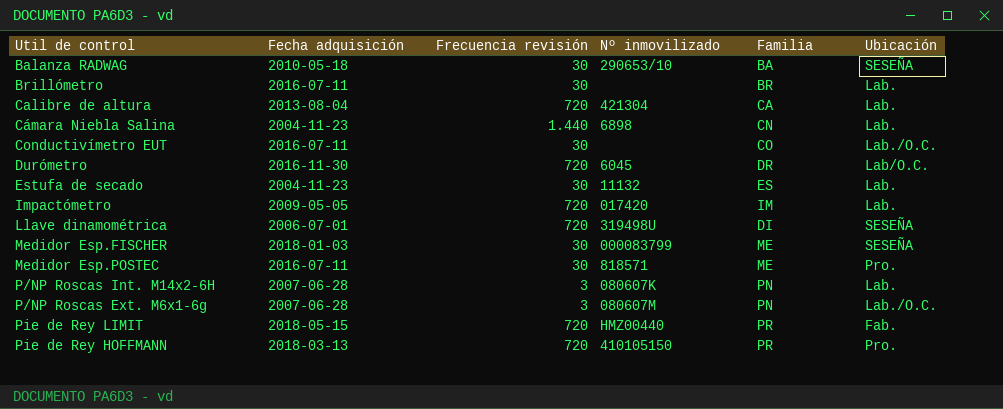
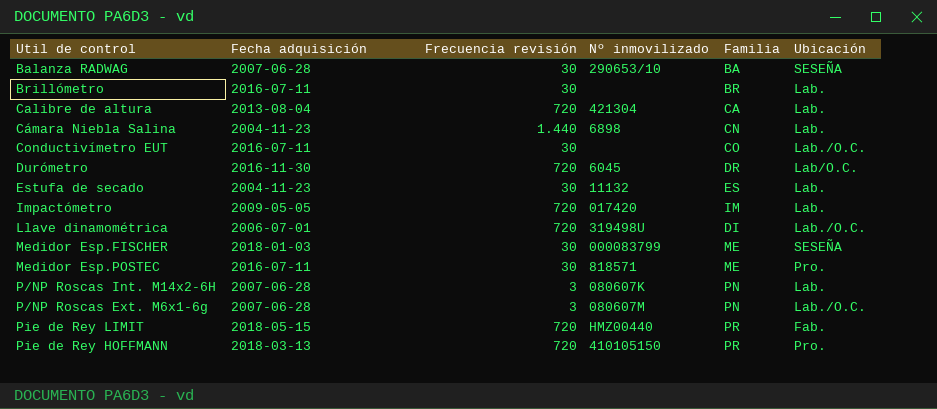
Balanza RADWAG | Fecha adquisición: 2010-05-18 -> 2007-06-28
Llave dinamométrica | Ubicación: SESEÑA -> Lab./O.C.

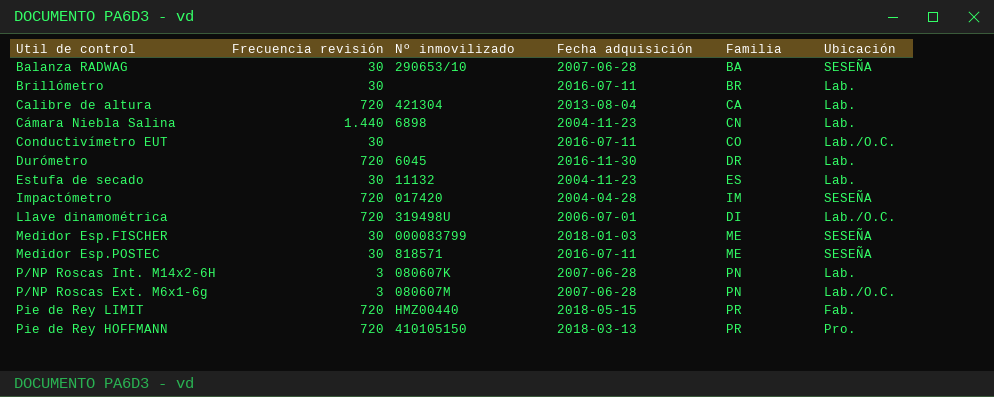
column Fecha adquisición | position: 2 -> 4
Durómetro | Ubicación: Lab/O.C. -> Lab.
Impactómetro | Fecha adquisición: 2009-05-05 -> 2004-04-28
Impactómetro | Ubicación: Lab. -> SESEÑA
Medidor Esp.POSTEC | Ubicación: Pro. -> SESEÑA

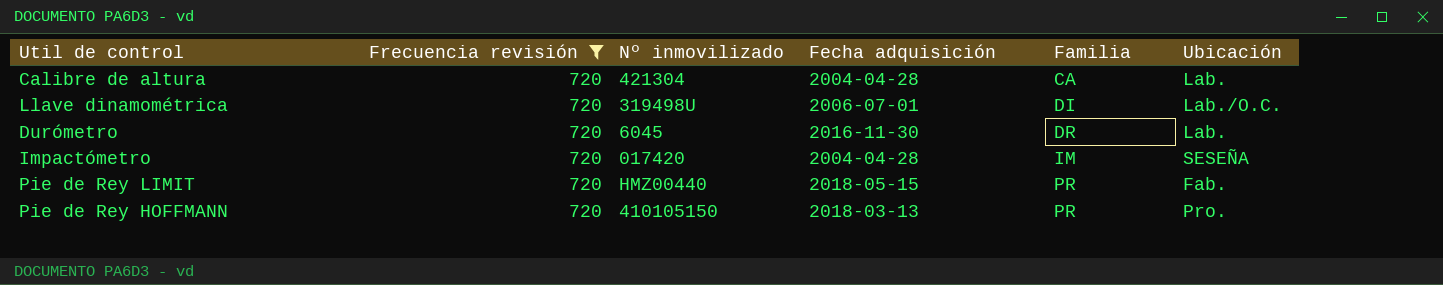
filter: none -> Frecuencia revisión = 720
row order: none -> Familia ascending
Calibre de altura | Fecha adquisición: 2013-08-04 -> 2004-04-28

